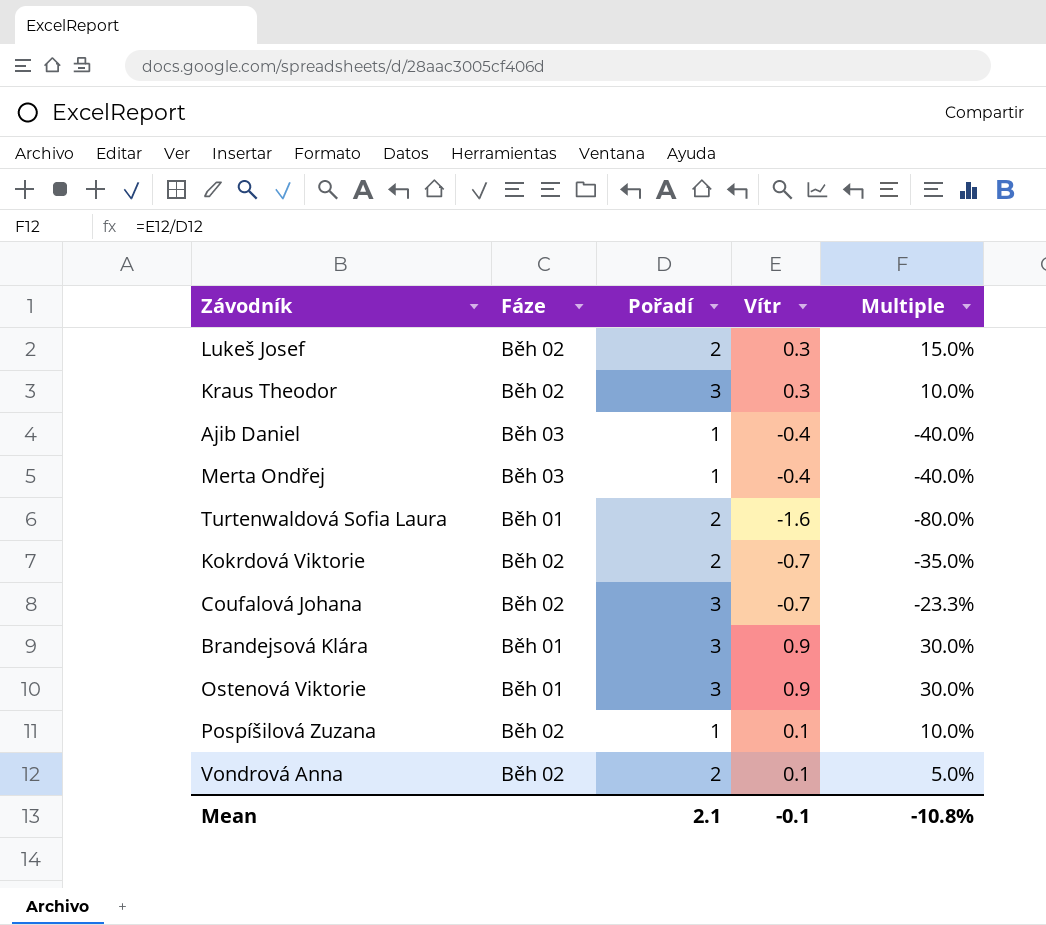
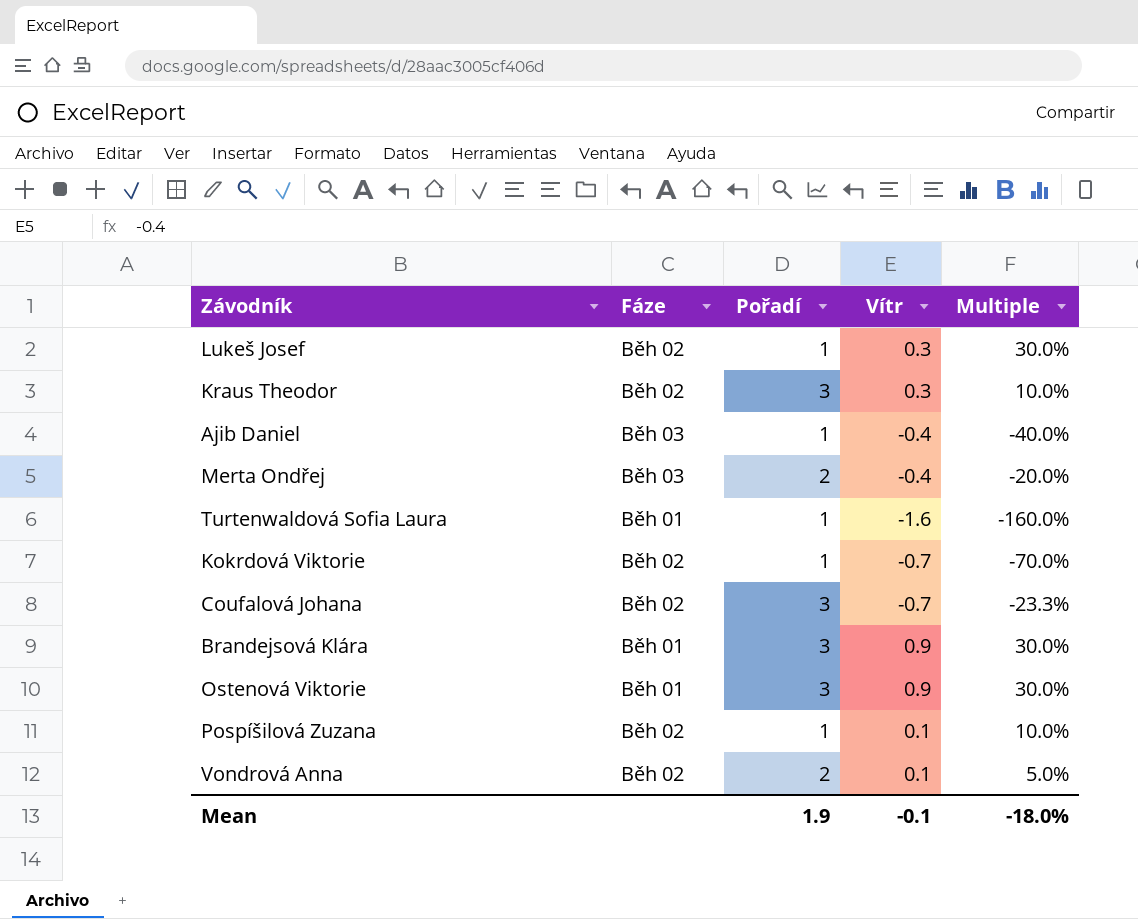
Lukeš Josef | Pořadí: 2 -> 1
Lukeš Josef | Multiple: 15.0% -> 30.0%
Merta Ondřej | Pořadí: 1 -> 2
Merta Ondřej | Multiple: -40.0% -> -20.0%
Turtenwaldová Sofia Laura | Pořadí: 2 -> 1
Turtenwaldová Sofia Laura | Multiple: -80.0% -> -160.0%
Kokrdová Viktorie | Pořadí: 2 -> 1
Kokrdová Viktorie | Multiple: -35.0% -> -70.0%
Mean | Pořadí: 2.1 -> 1.9
Mean | Multiple: -10.8% -> -18.0%

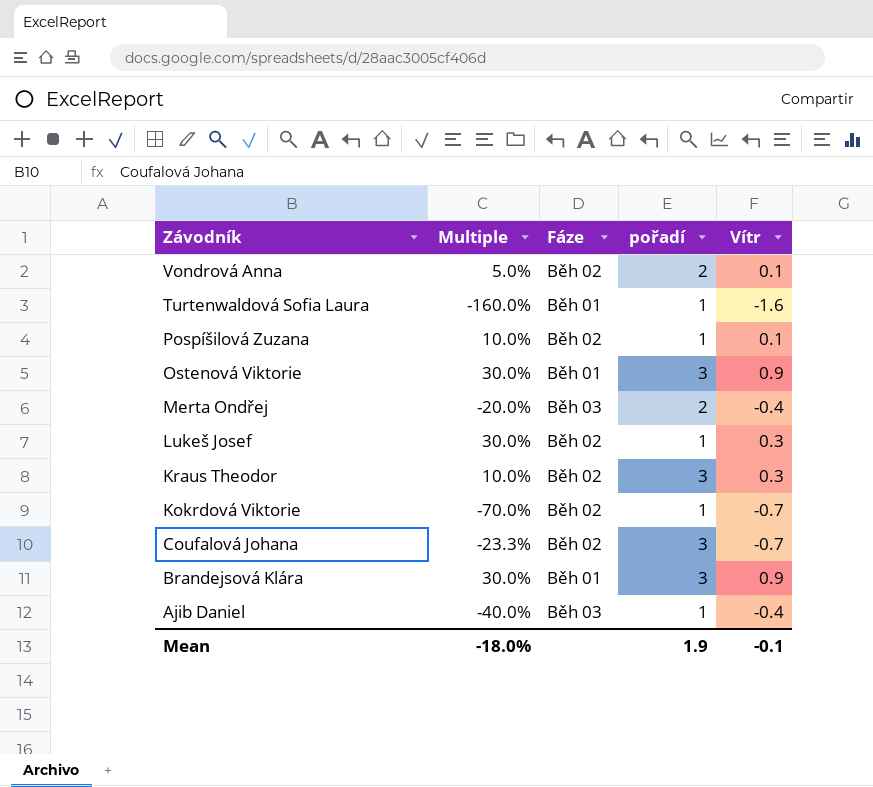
row order: none -> Závodník descending
column Multiple | position: 5 -> 2
column name: Pořadí -> pořadí

